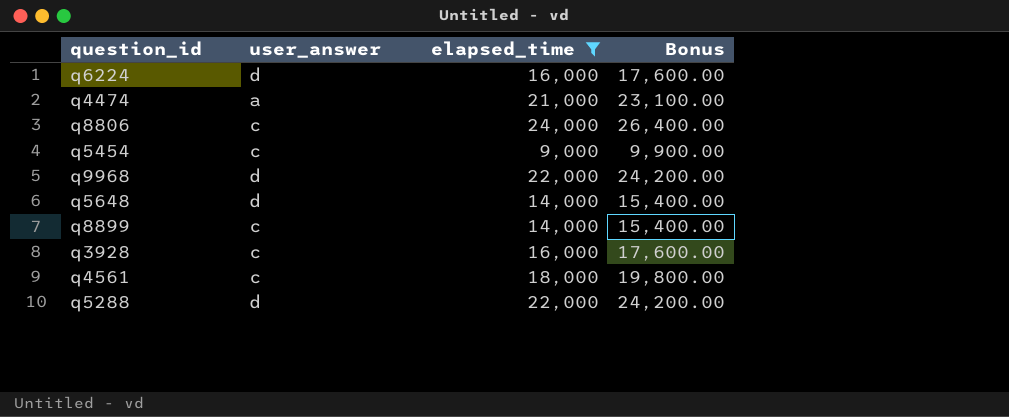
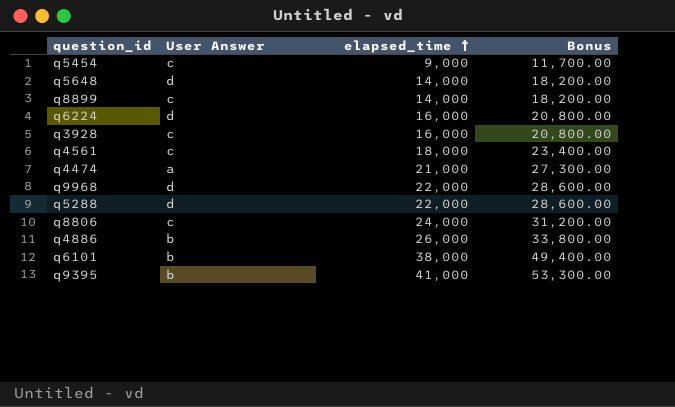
filter: elapsed_time <= 24,000 -> none
row order: none -> elapsed_time ascending
column name: user_answer -> User Answer
column Bonus | formula: [elapsed_time] * 1.1 -> [elapsed_time] * 1.3

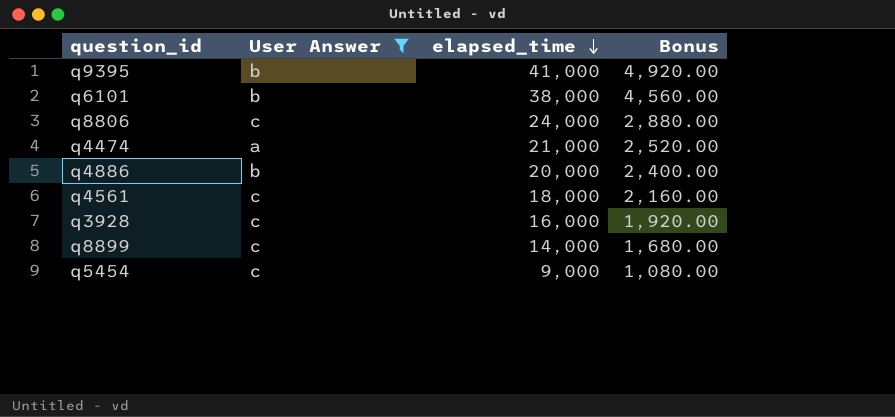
filter: none -> User Answer != d
row order: elapsed_time ascending -> elapsed_time descending
column Bonus | formula: [elapsed_time] * 1.3 -> [elapsed_time] * 0.12
q4886 | elapsed_time: 26,000 -> 20,000

